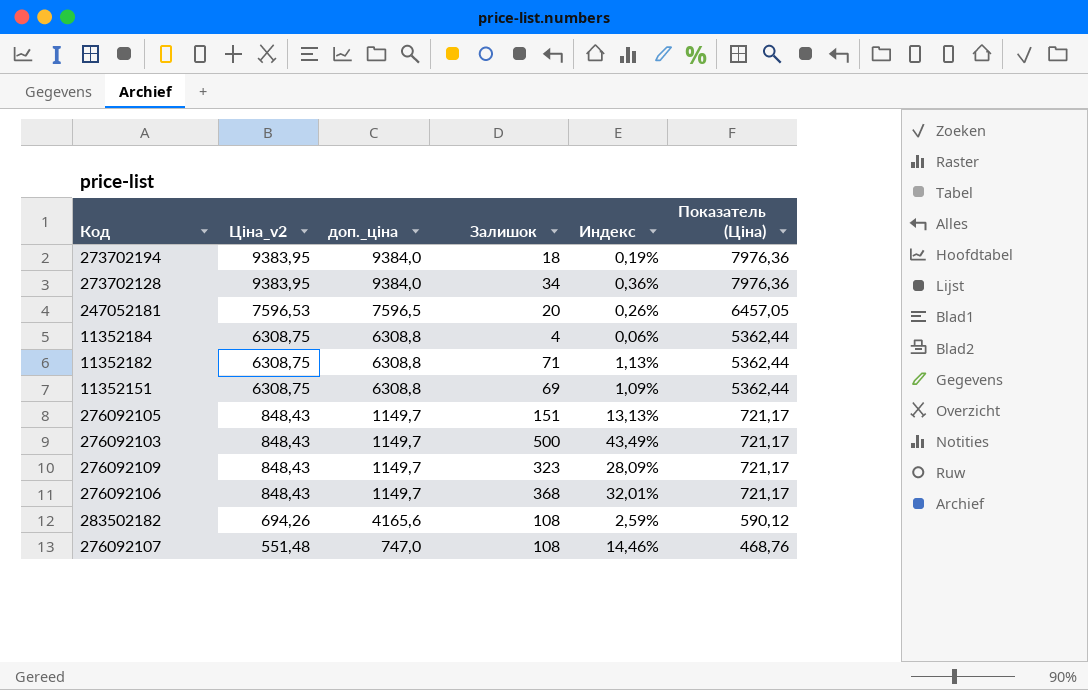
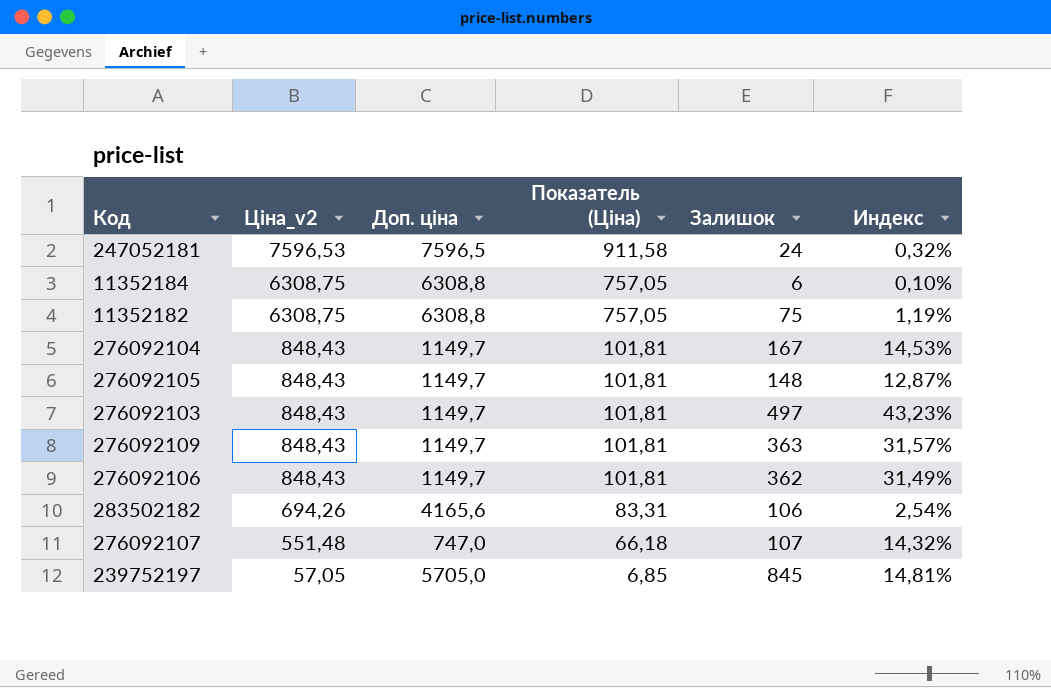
column name: доп._ціна -> Доп. ціна
column Показатель (Ціна) | formula: [Ціна_v2] * 0,85 -> [Ціна_v2] * 0,12
column Показатель (Ціна) | position: 6 -> 4
row 273702194: 9383,95 | 9384,0 | 18 | 0,19% | 7976,36 -> none
row 273702128: 9383,95 | 9384,0 | 34 | 0,36% | 7976,36 -> none
row 11352151: 6308,75 | 6308,8 | 69 | 1,09% | 5362,44 -> none
247052181 | Залишок: 20 -> 24
247052181 | Индекс: 0,26% -> 0,32%
11352184 | Залишок: 4 -> 6
11352184 | Индекс: 0,06% -> 0,10%
11352182 | Залишок: 71 -> 75
11352182 | Индекс: 1,13% -> 1,19%
row 276092104: none -> 848,43 | 1149,7 | 101,81 | 167 | 14,53%
276092105 | Залишок: 151 -> 148
276092105 | Индекс: 13,13% -> 12,87%
276092103 | Залишок: 500 -> 497
276092103 | Индекс: 43,49% -> 43,23%
276092109 | Залишок: 323 -> 363
276092109 | Индекс: 28,09% -> 31,57%
276092106 | Залишок: 368 -> 362
276092106 | Индекс: 32,01% -> 31,49%
283502182 | Залишок: 108 -> 106
283502182 | Индекс: 2,59% -> 2,54%
276092107 | Залишок: 108 -> 107
276092107 | Индекс: 14,46% -> 14,32%
row 239752197: none -> 57,05 | 5705,0 | 6,85 | 845 | 14,81%

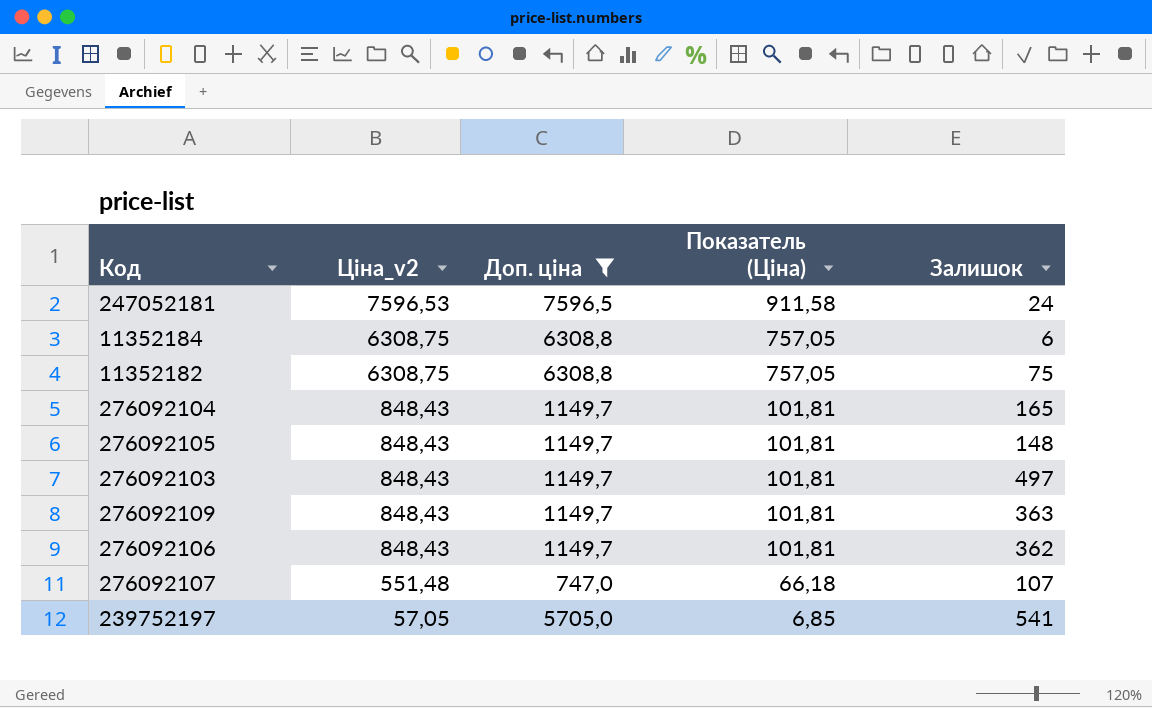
filter: none -> Доп. ціна != 4165,6
column Индекс | formula: [Залишок] / [Доп. ціна] -> none
276092104 | Залишок: 167 -> 165
239752197 | Залишок: 845 -> 541

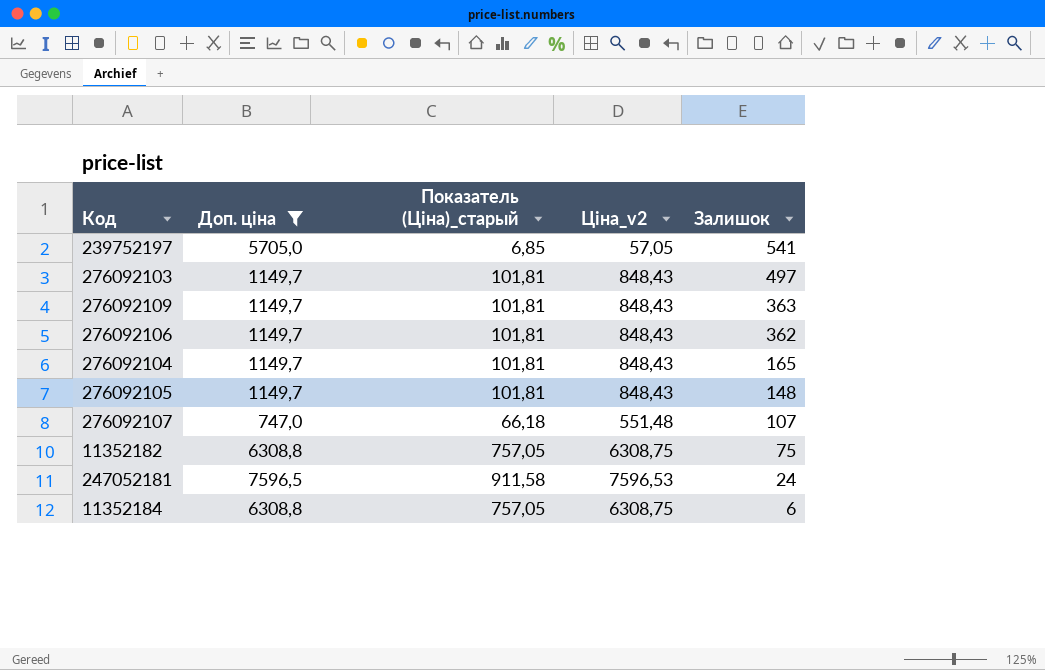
row order: Ціна_v2 descending -> Залишок descending
column name: Показатель (Ціна) -> Показатель (Ціна)_старый
column Ціна_v2 | position: 2 -> 4

